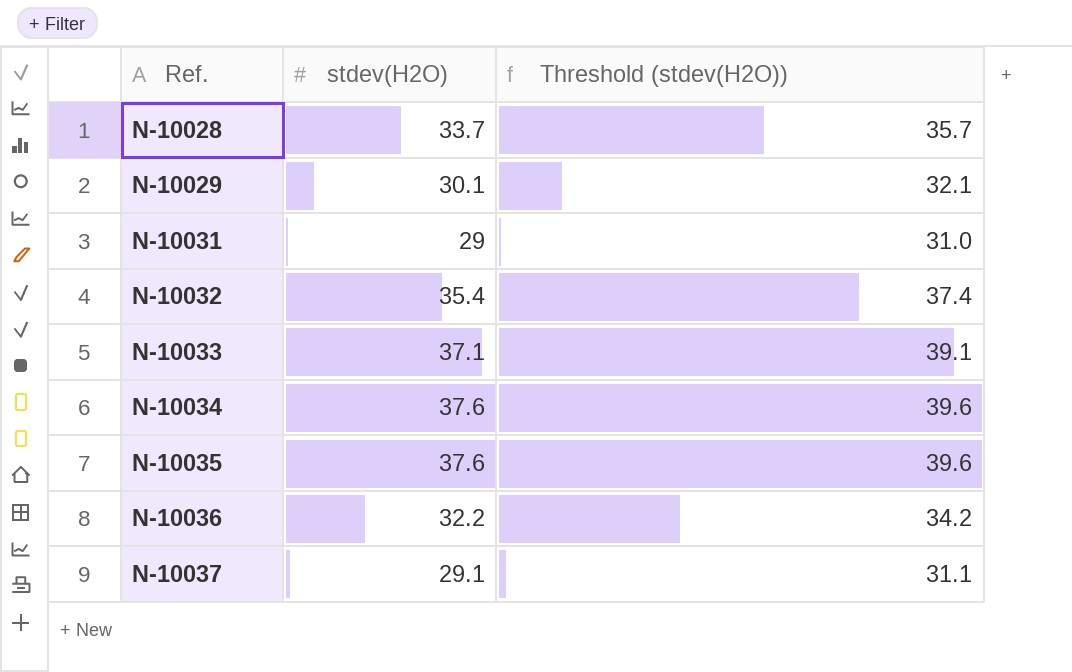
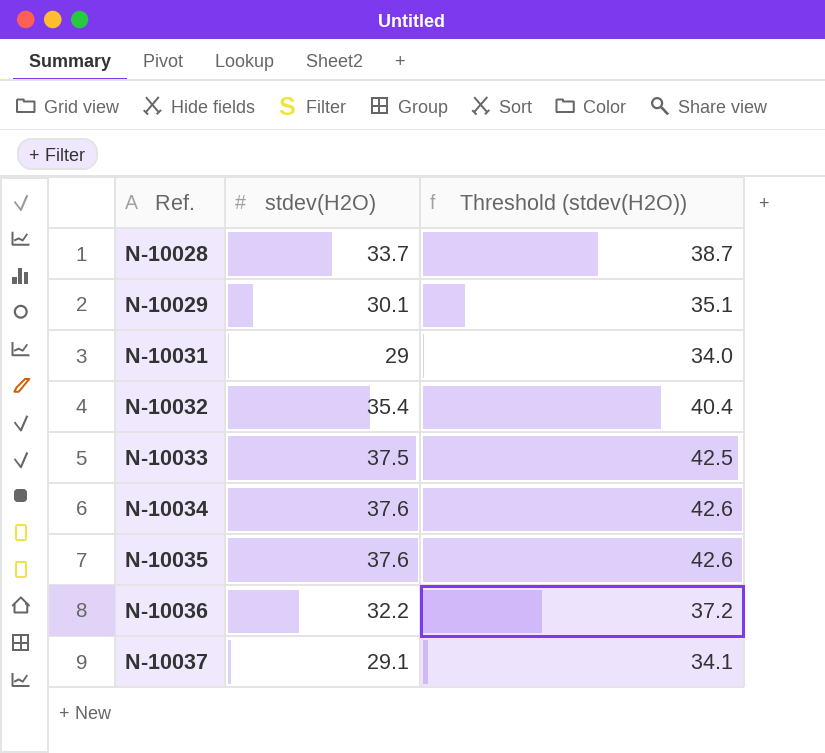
column Threshold (stdev(H2O)) | formula: [stdev(H2O)] + 2 -> [stdev(H2O)] + 5
N-10033 | stdev(H2O): 37.1 -> 37.5

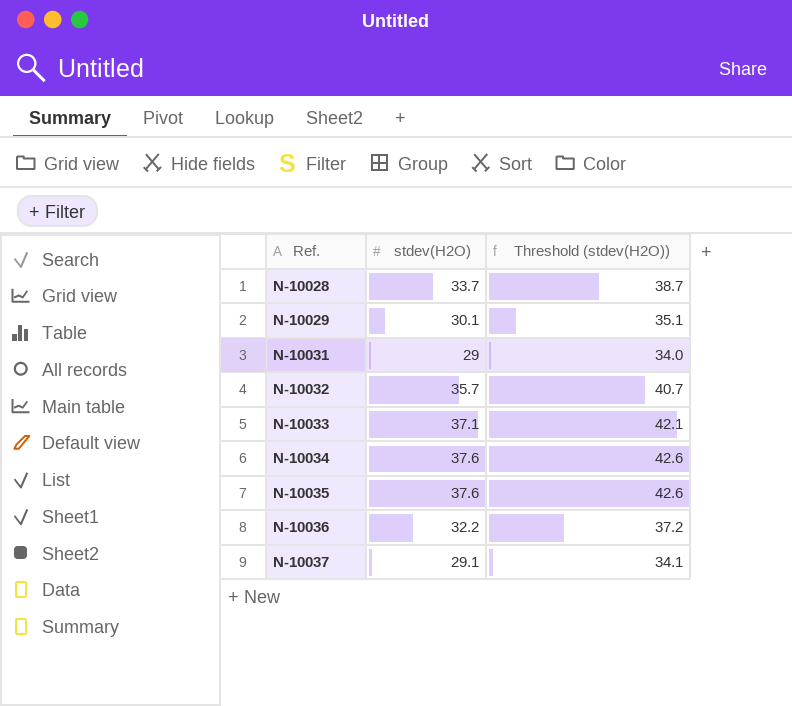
N-10032 | stdev(H2O): 35.4 -> 35.7
N-10032 | Threshold (stdev(H2O)): 40.4 -> 40.7
N-10033 | stdev(H2O): 37.5 -> 37.1
N-10033 | Threshold (stdev(H2O)): 42.5 -> 42.1

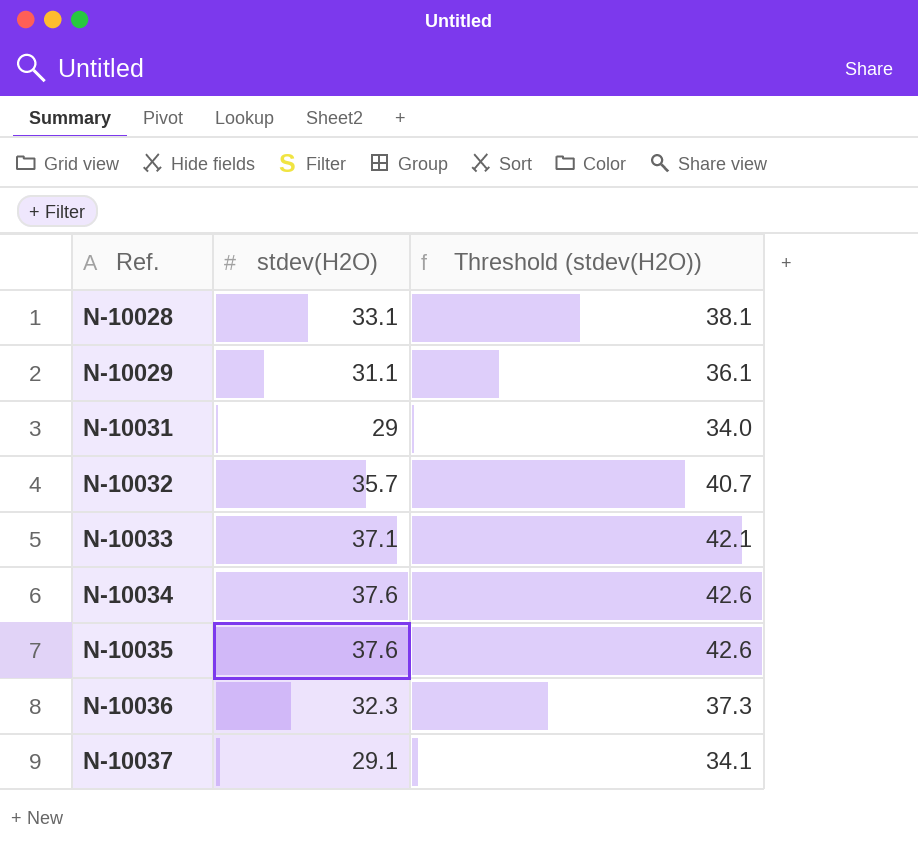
N-10028 | stdev(H2O): 33.7 -> 33.1
N-10028 | Threshold (stdev(H2O)): 38.7 -> 38.1
N-10029 | stdev(H2O): 30.1 -> 31.1
N-10029 | Threshold (stdev(H2O)): 35.1 -> 36.1
N-10036 | stdev(H2O): 32.2 -> 32.3
N-10036 | Threshold (stdev(H2O)): 37.2 -> 37.3

